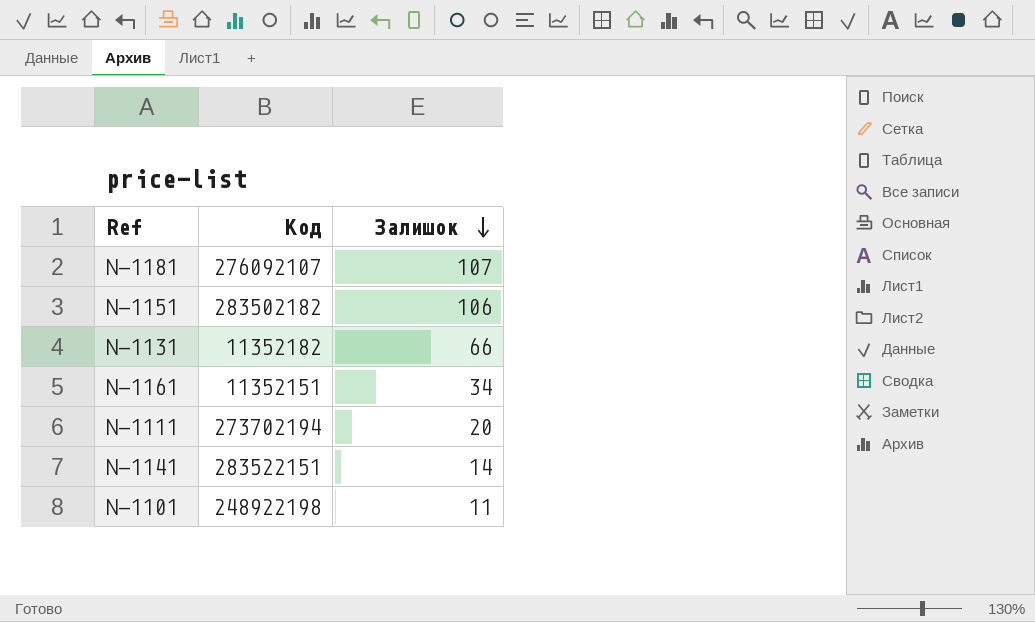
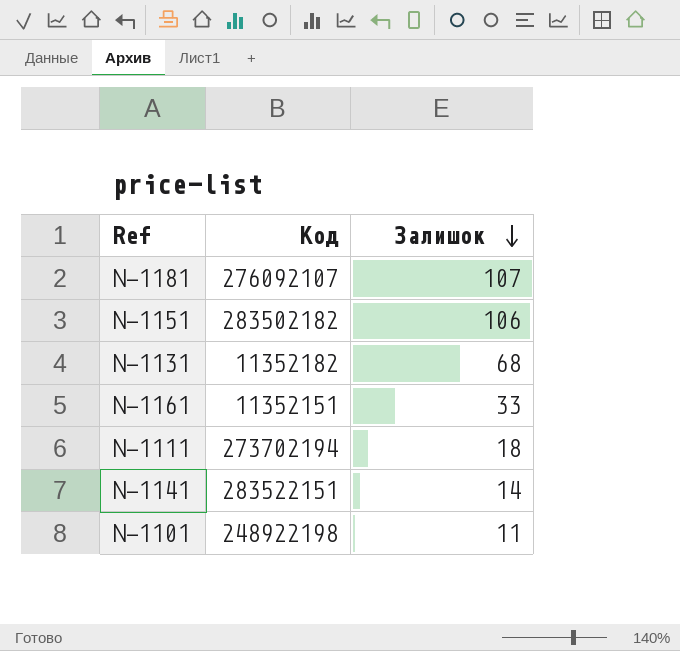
N-1131 | Залишок: 66 -> 68
N-1161 | Залишок: 34 -> 33
N-1111 | Залишок: 20 -> 18

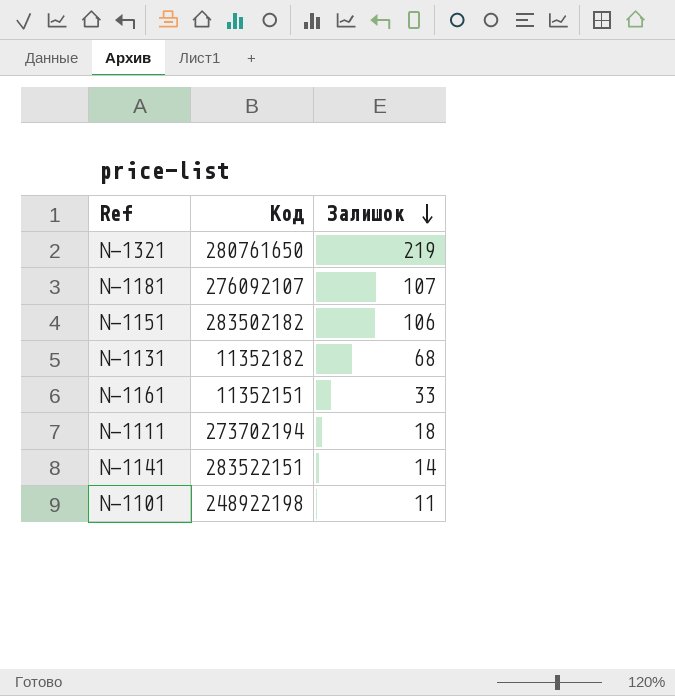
row N-1321: none -> 280761650 | 219

